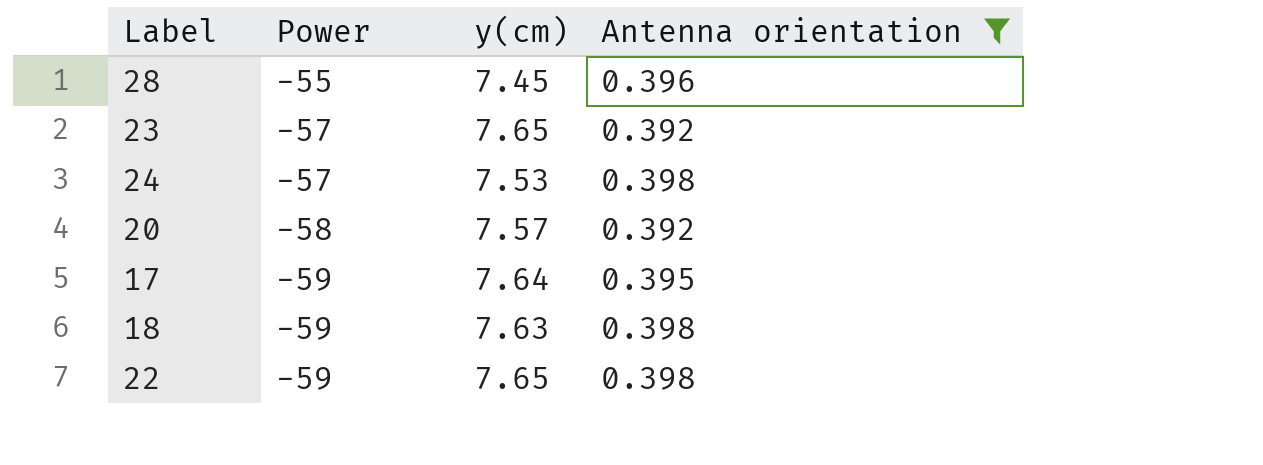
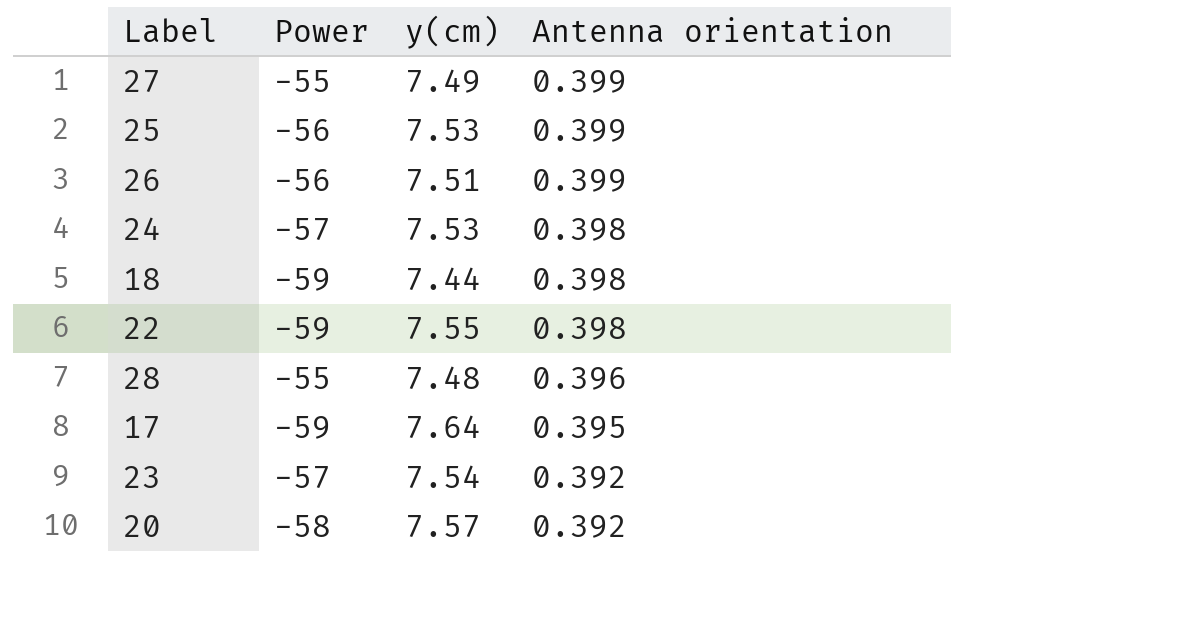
filter: Antenna orientation != 0.399 -> none
row order: Power descending -> Antenna orientation descending
18 | y(cm): 7.63 -> 7.44
22 | y(cm): 7.65 -> 7.55
28 | y(cm): 7.45 -> 7.48
23 | y(cm): 7.65 -> 7.54

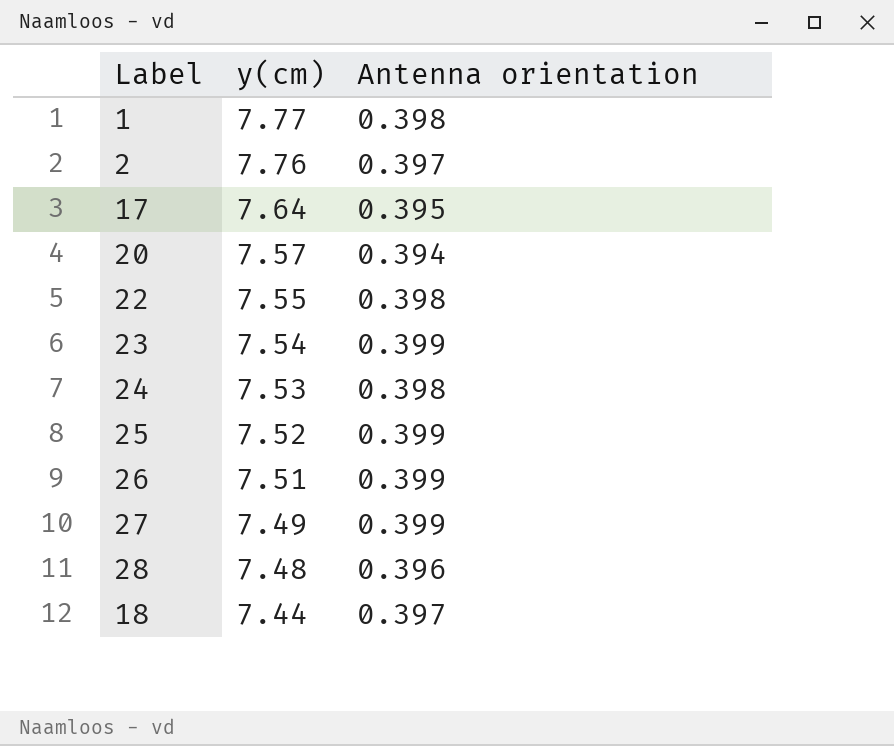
row order: Antenna orientation descending -> y(cm) descending
column Power | position: 2 -> none
row 1: none -> 7.77 | 0.398
row 2: none -> 7.76 | 0.397
20 | Antenna orientation: 0.392 -> 0.394
23 | Antenna orientation: 0.392 -> 0.399
25 | y(cm): 7.53 -> 7.52
18 | Antenna orientation: 0.398 -> 0.397

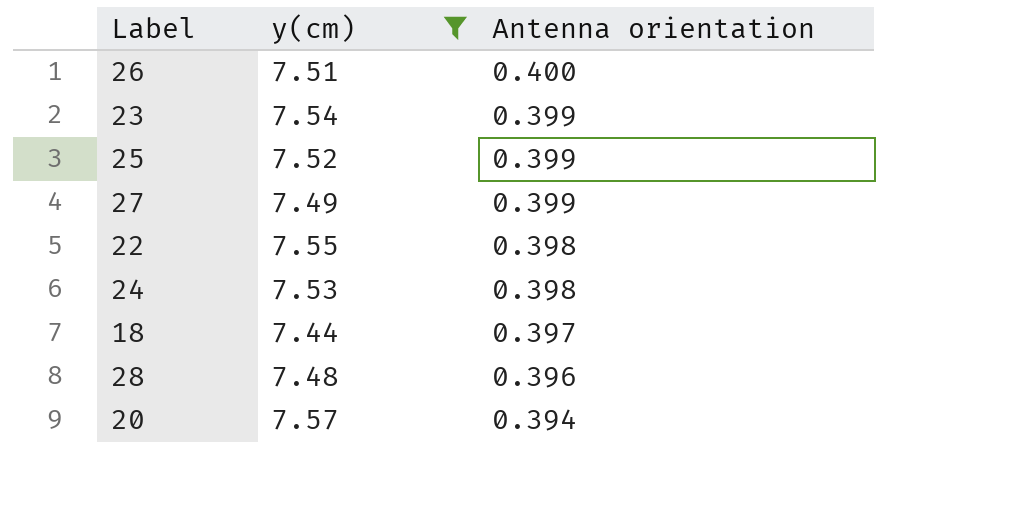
filter: none -> y(cm) <= 7.57
row order: y(cm) descending -> Antenna orientation descending
26 | Antenna orientation: 0.399 -> 0.400

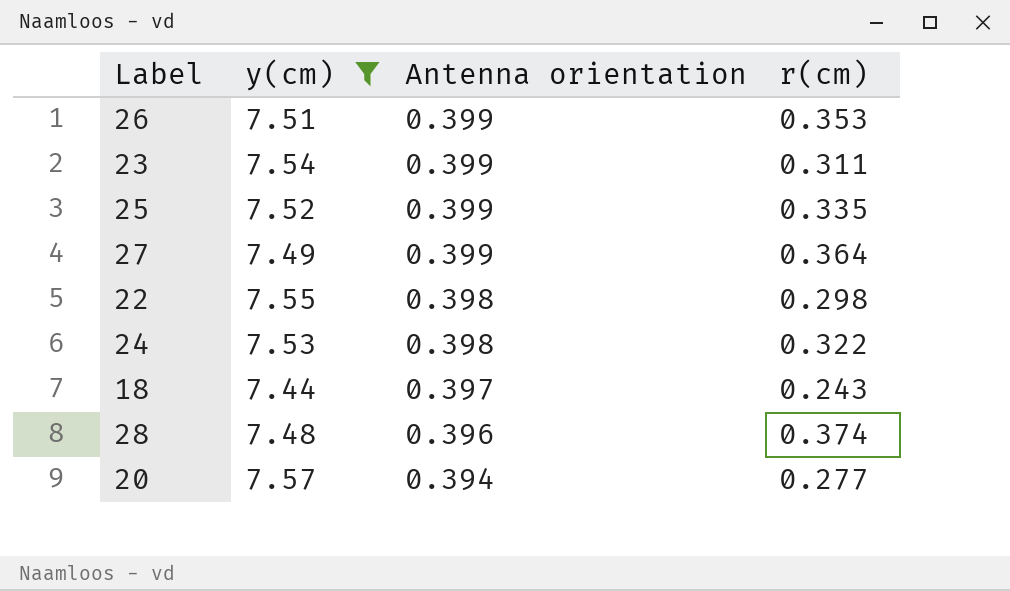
column r(cm) | position: none -> 4
26 | Antenna orientation: 0.400 -> 0.399

